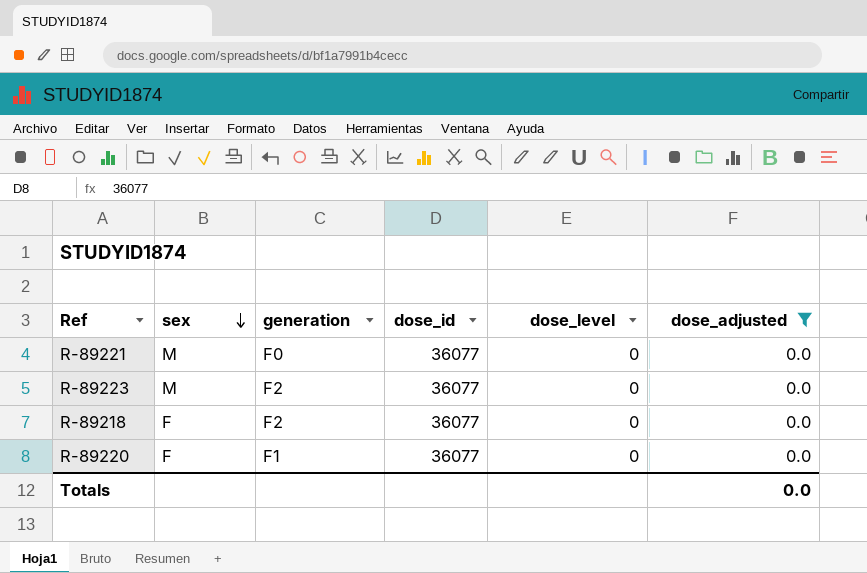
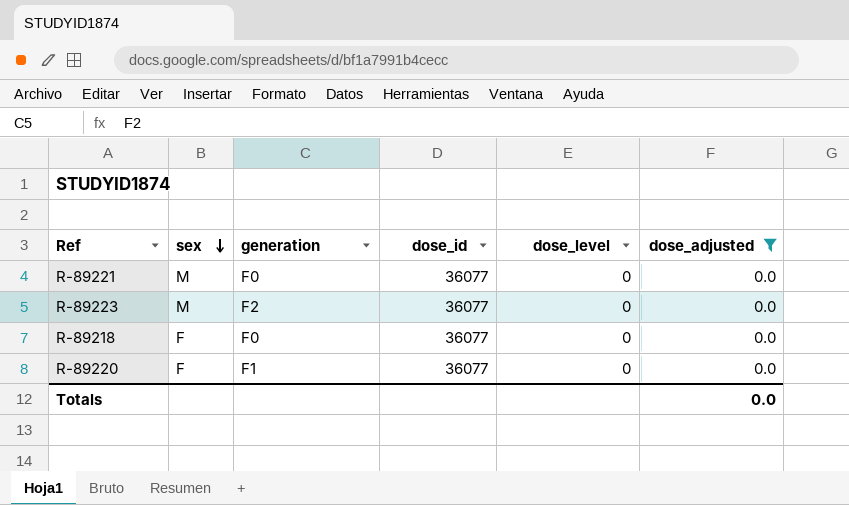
R-89218 | generation: F2 -> F0

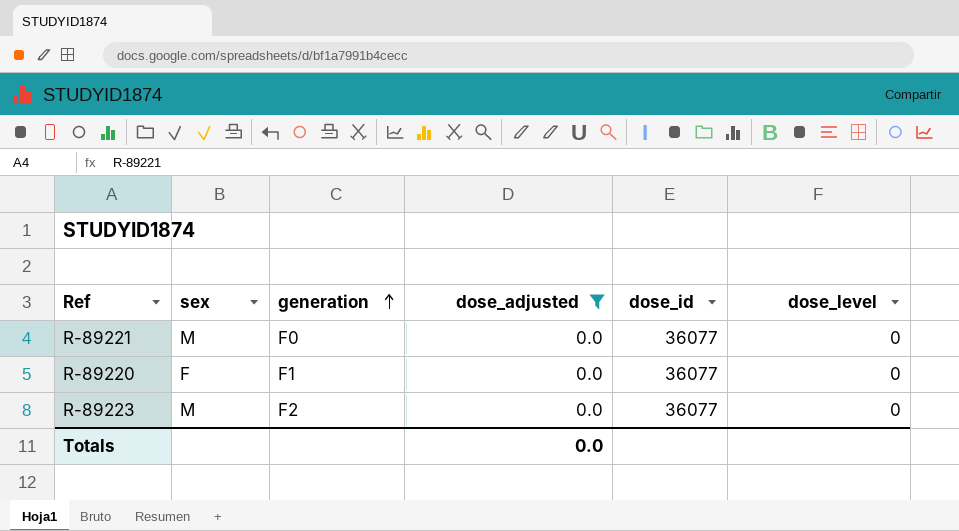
row order: sex descending -> generation ascending
column dose_adjusted | position: 6 -> 4
row R-89218: F | F0 | 36077 | 0 | 0.0 -> none

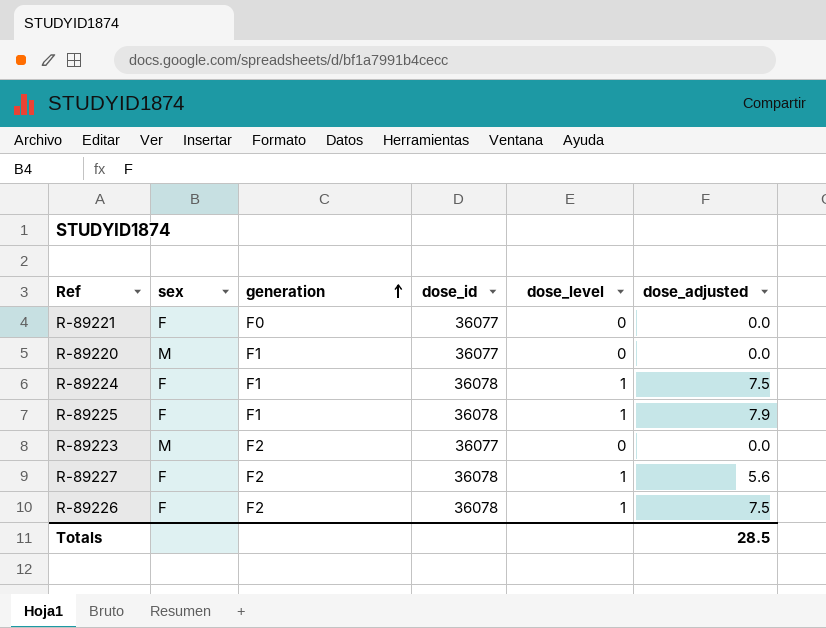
filter: dose_adjusted = 0.0 -> none
column dose_adjusted | position: 4 -> 6
R-89221 | sex: M -> F
R-89220 | sex: F -> M
Totals | dose_adjusted: 0.0 -> 28.5

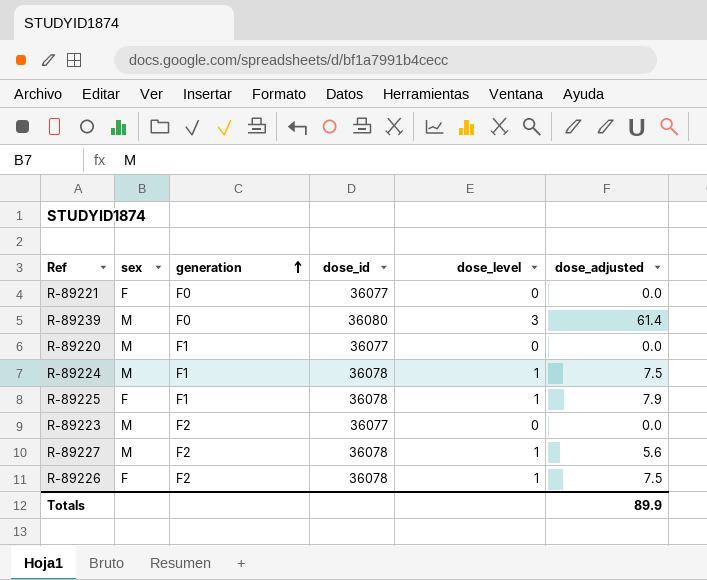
row R-89239: none -> M | F0 | 36080 | 3 | 61.4
R-89224 | sex: F -> M
R-89227 | sex: F -> M
Totals | dose_adjusted: 28.5 -> 89.9

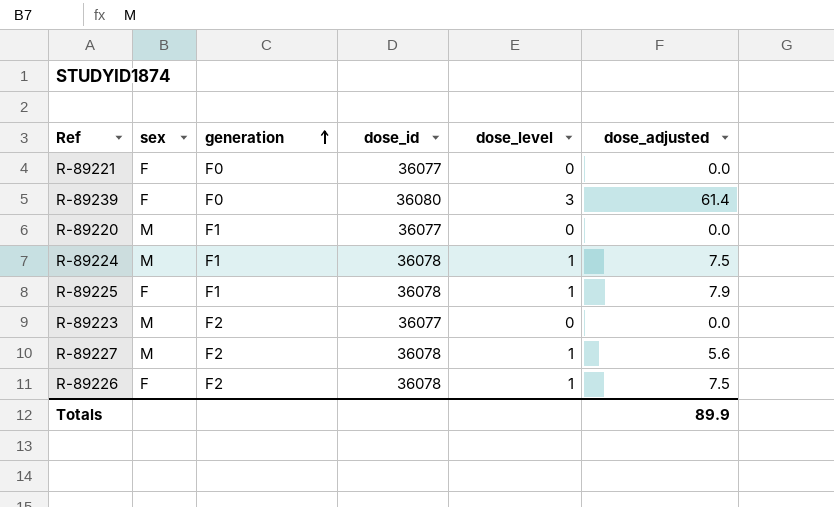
R-89239 | sex: M -> F

